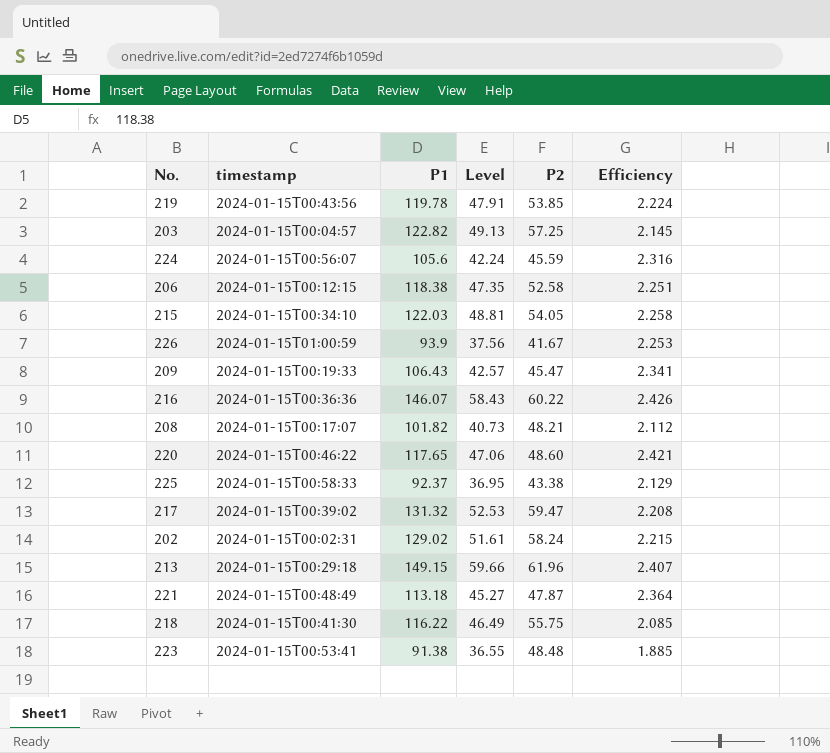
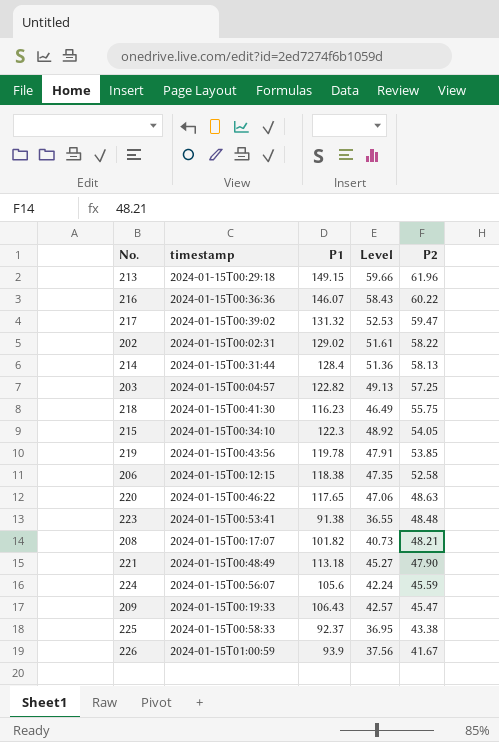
row order: none -> P2 descending
column Efficiency | formula: [P1] / [P2] -> none
202 | P2: 58.24 -> 58.22
row 214: none -> 2024-01-15T00:31:44 | 128.4 | 51.36 | 58.13
218 | P1: 116.22 -> 116.23
215 | P1: 122.03 -> 122.3
215 | Level: 48.81 -> 48.92
220 | P2: 48.60 -> 48.63
221 | P2: 47.87 -> 47.90

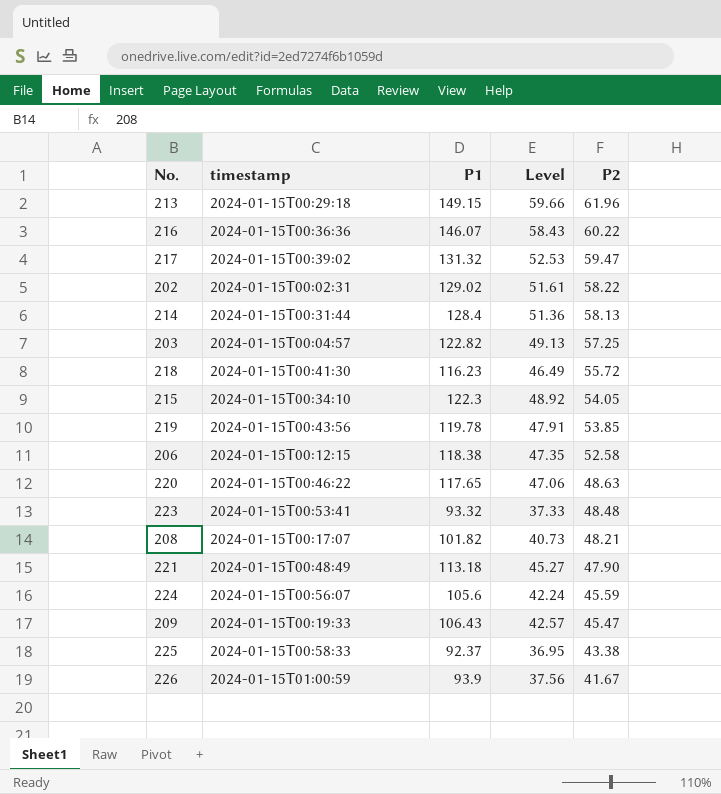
218 | P2: 55.75 -> 55.72
223 | P1: 91.38 -> 93.32
223 | Level: 36.55 -> 37.33

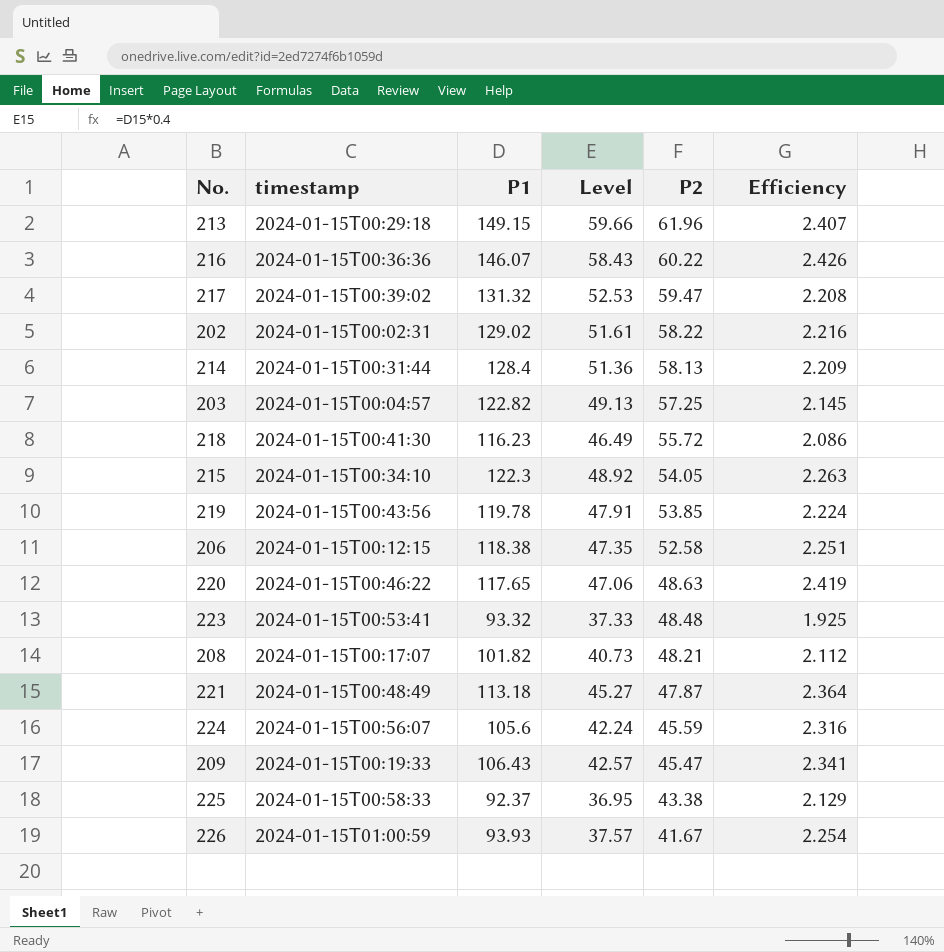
column Efficiency | formula: none -> [P1] / [P2]
221 | P2: 47.90 -> 47.87
226 | P1: 93.9 -> 93.93
226 | Level: 37.56 -> 37.57

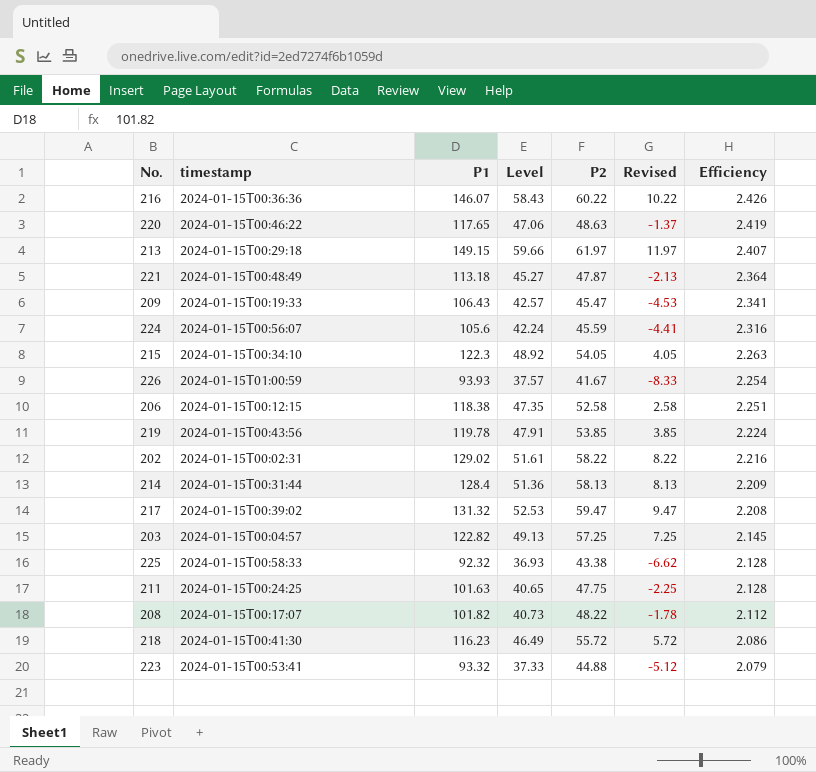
row order: P2 descending -> Efficiency descending
column Revised | formula: none -> [P2] - 50
213 | P2: 61.96 -> 61.97
225 | P1: 92.37 -> 92.32
225 | Level: 36.95 -> 36.93
225 | Efficiency: 2.129 -> 2.128
row 211: none -> 2024-01-15T00:24:25 | 101.63 | 40.65 | 47.75 | -2.25 | 2.128
208 | P2: 48.21 -> 48.22
223 | P2: 48.48 -> 44.88
223 | Efficiency: 1.925 -> 2.079

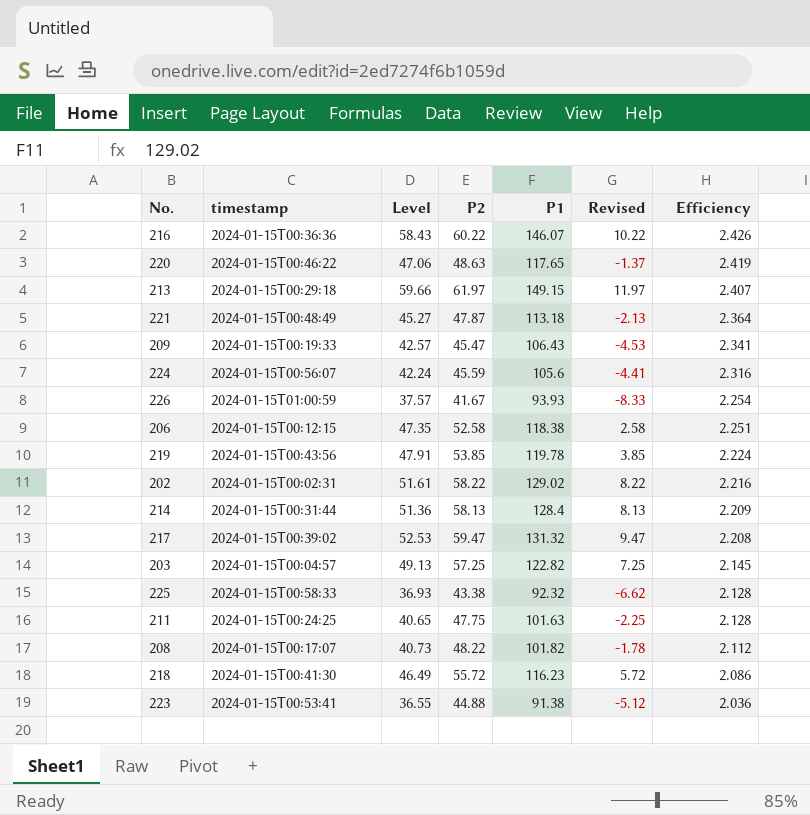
column P1 | position: 3 -> 5
row 215: 2024-01-15T00:34:10 | 122.3 | 48.92 | 54.05 | 4.05 | 2.263 -> none
223 | Level: 37.33 -> 36.55
223 | P1: 93.32 -> 91.38
223 | Efficiency: 2.079 -> 2.036

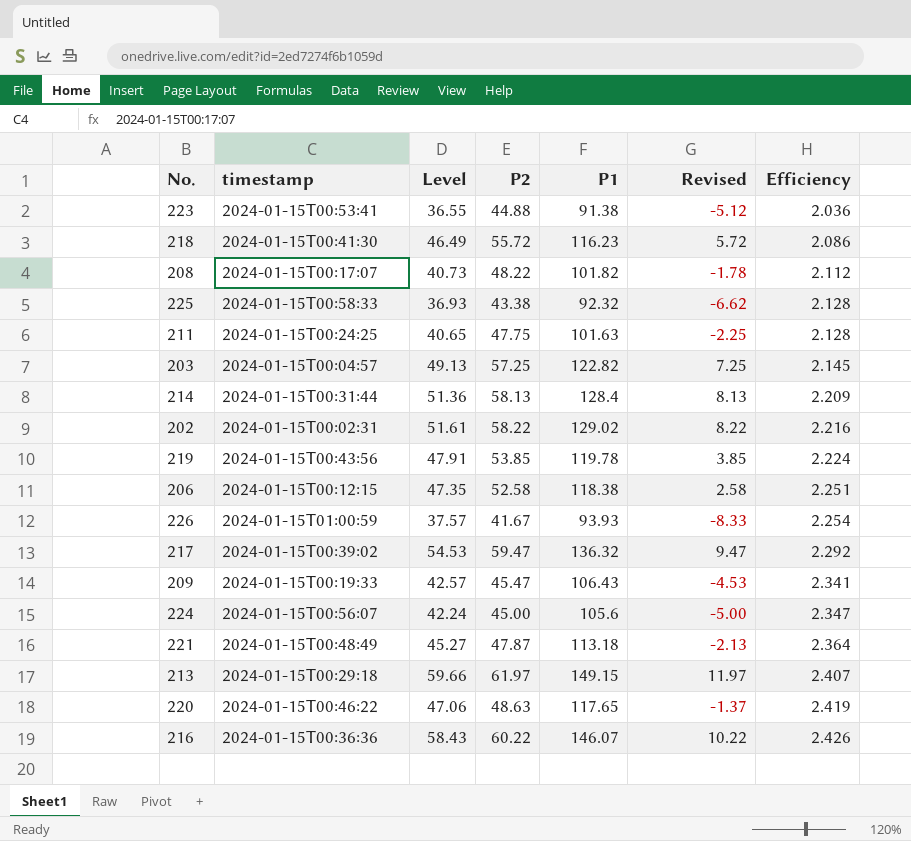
row order: Efficiency descending -> Efficiency ascending
217 | Level: 52.53 -> 54.53
217 | P1: 131.32 -> 136.32
217 | Efficiency: 2.208 -> 2.292
224 | P2: 45.59 -> 45.00
224 | Revised: -4.41 -> -5.00
224 | Efficiency: 2.316 -> 2.347

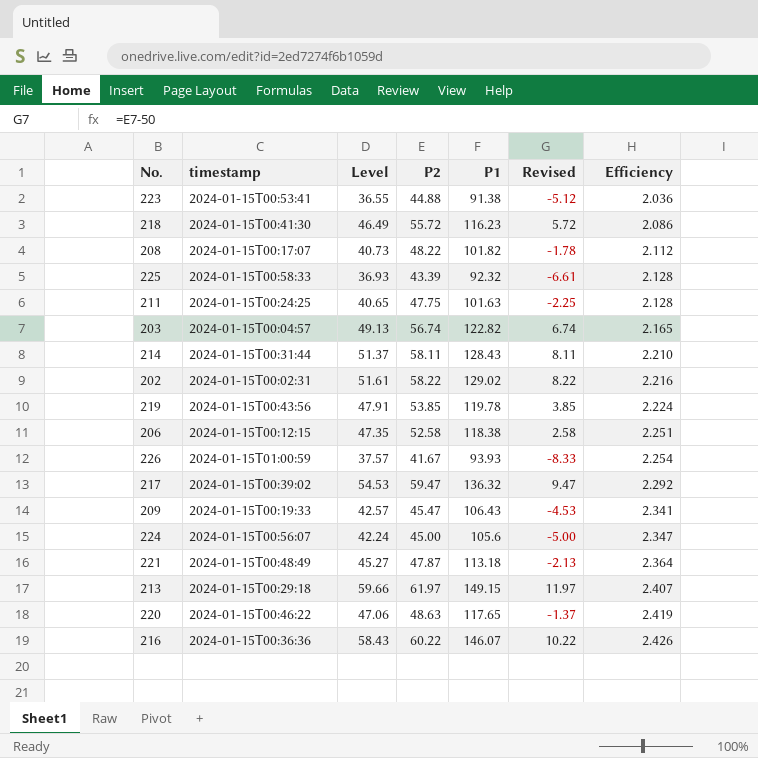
225 | P2: 43.38 -> 43.39
225 | Revised: -6.62 -> -6.61
203 | P2: 57.25 -> 56.74
203 | Revised: 7.25 -> 6.74
203 | Efficiency: 2.145 -> 2.165
214 | Level: 51.36 -> 51.37
214 | P2: 58.13 -> 58.11
214 | P1: 128.4 -> 128.43
214 | Revised: 8.13 -> 8.11
214 | Efficiency: 2.209 -> 2.210

